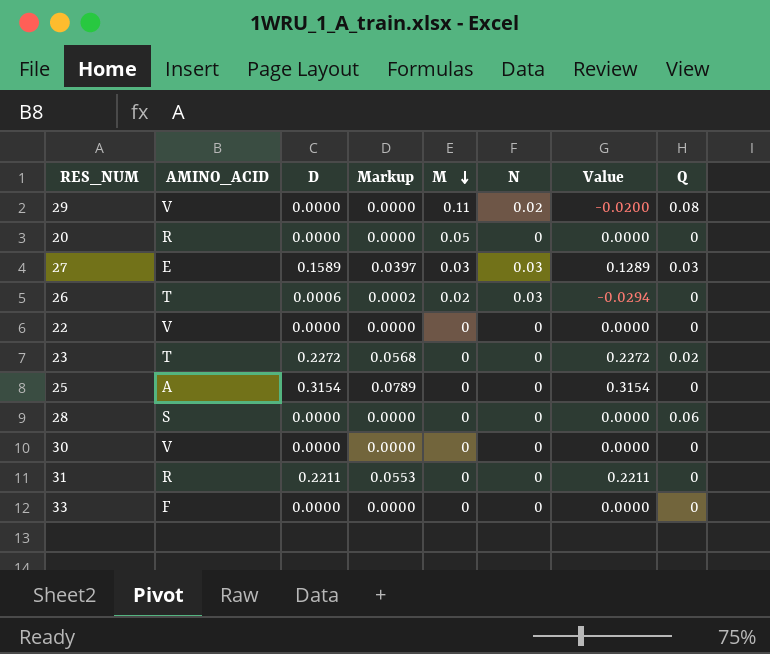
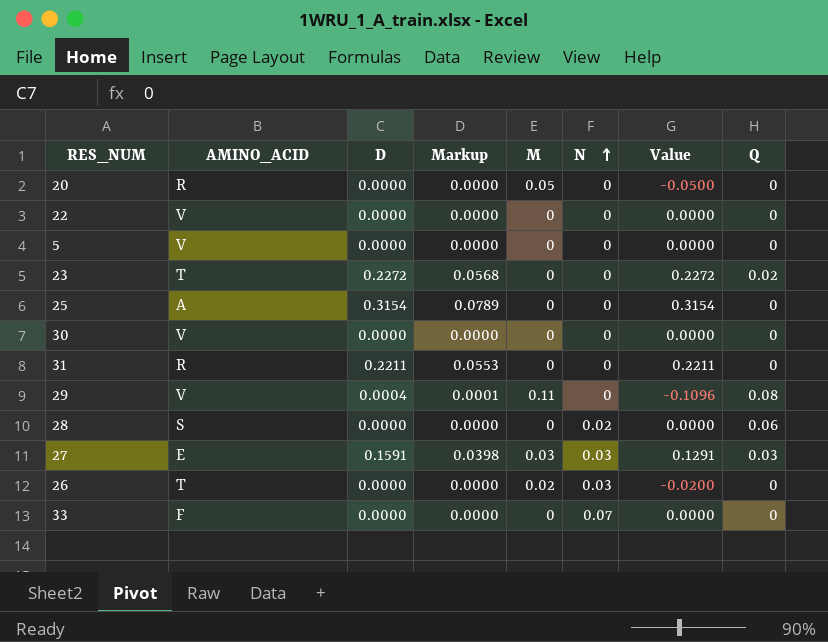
row order: M descending -> N ascending
column Value | formula: [D] - [N] -> [D] - [M]
row 5: none -> V | 0.0000 | 0.0000 | 0 | 0 | 0.0000 | 0
29 | D: 0.0000 -> 0.0004
29 | Markup: 0.0000 -> 0.0001
29 | N: 0.02 -> 0
28 | N: 0 -> 0.02
27 | D: 0.1589 -> 0.1591
27 | Markup: 0.0397 -> 0.0398
26 | D: 0.0006 -> 0.0000
26 | Markup: 0.0002 -> 0.0000
33 | N: 0 -> 0.07

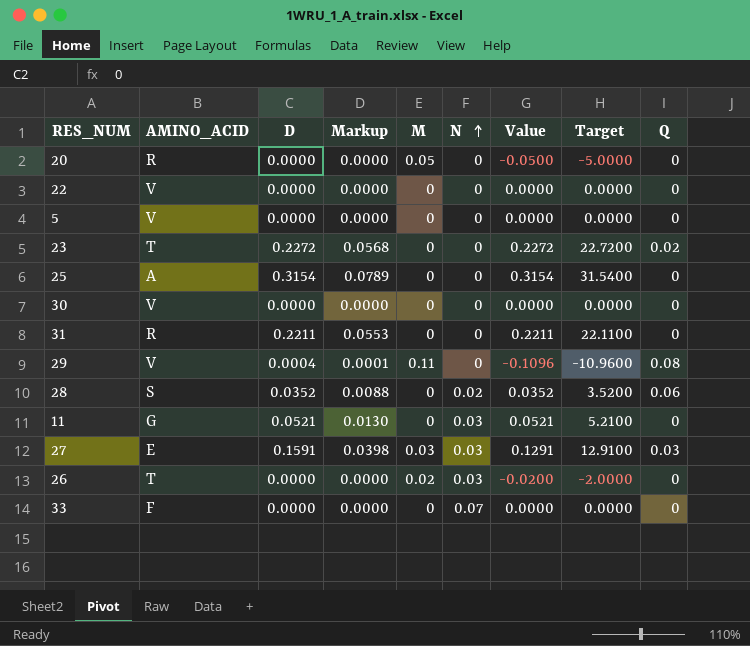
column Target | formula: none -> [Value] * 100
28 | D: 0.0000 -> 0.0352
28 | Markup: 0.0000 -> 0.0088
28 | Value: 0.0000 -> 0.0352
row 11: none -> G | 0.0521 | 0.0130 | 0 | 0.03 | 0.0521 | 5.2100 | 0

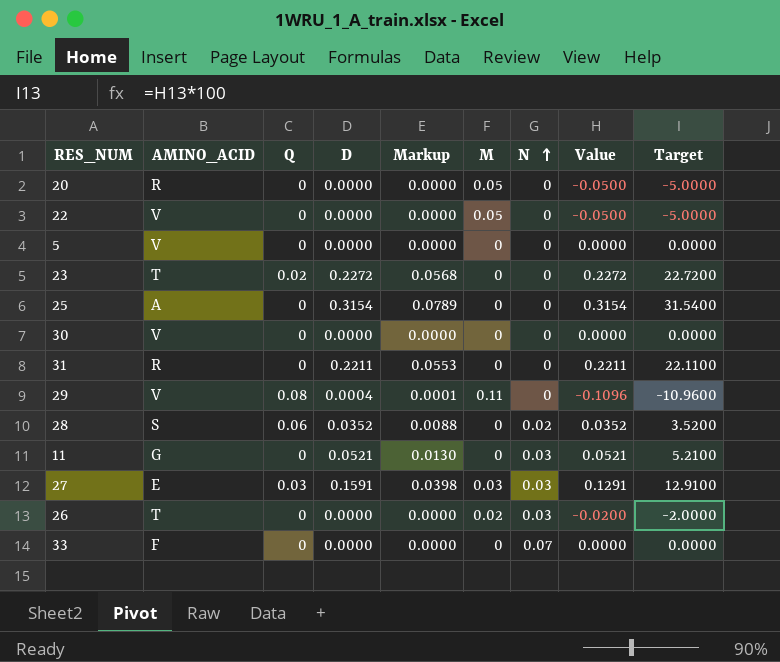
column Q | position: 9 -> 3
22 | M: 0 -> 0.05
22 | Value: 0.0000 -> -0.0500
22 | Target: 0.0000 -> -5.0000

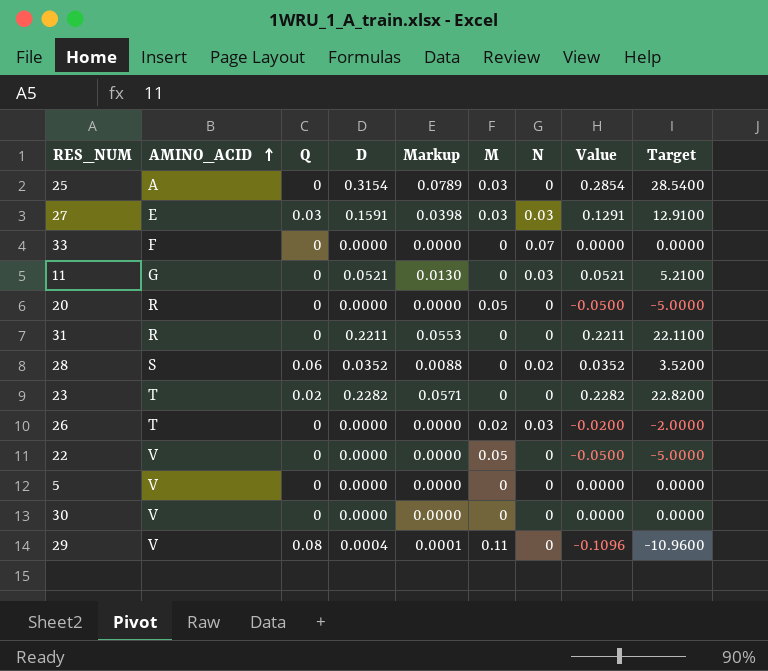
row order: N ascending -> AMINO_ACID ascending
25 | M: 0 -> 0.03
25 | Value: 0.3154 -> 0.2854
25 | Target: 31.5400 -> 28.5400
23 | D: 0.2272 -> 0.2282
23 | Markup: 0.0568 -> 0.0571
23 | Value: 0.2272 -> 0.2282
23 | Target: 22.7200 -> 22.8200

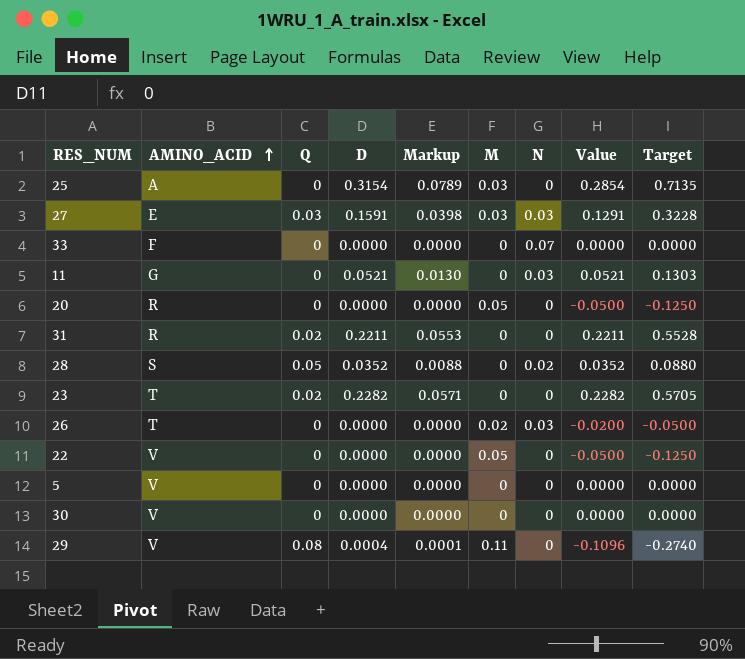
column Target | formula: [Value] * 100 -> [Value] * 2.5
31 | Q: 0 -> 0.02
28 | Q: 0.06 -> 0.05

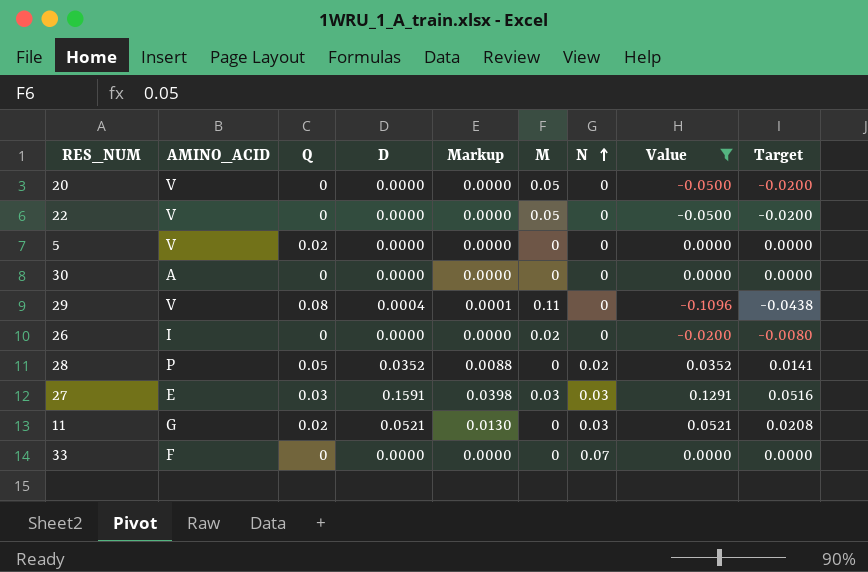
filter: none -> Value <= 0.1291
row order: AMINO_ACID ascending -> N ascending
column Target | formula: [Value] * 2.5 -> [Value] * 0.4
20 | AMINO_ACID: R -> V
5 | Q: 0 -> 0.02
30 | AMINO_ACID: V -> A
26 | AMINO_ACID: T -> I
26 | N: 0.03 -> 0
28 | AMINO_ACID: S -> P
11 | Q: 0 -> 0.02

